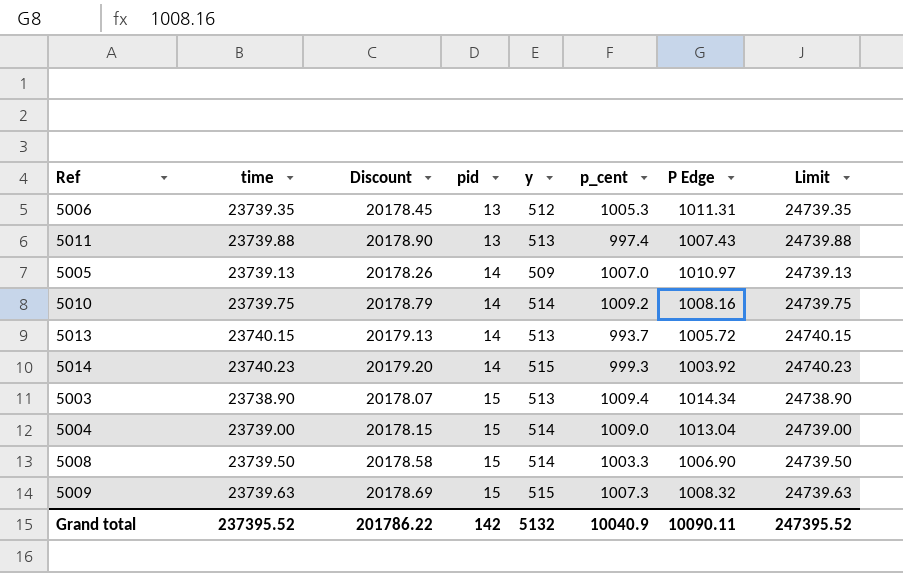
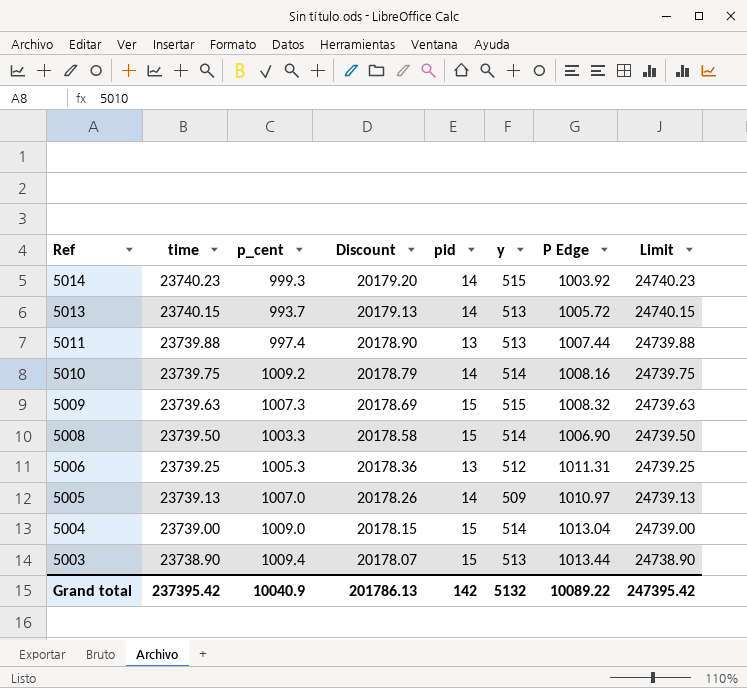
row order: pid ascending -> Ref descending
column p_cent | position: 6 -> 3
5011 | P Edge: 1007.43 -> 1007.44
5006 | time: 23739.35 -> 23739.25
5006 | Discount: 20178.45 -> 20178.36
5006 | Limit: 24739.35 -> 24739.25
5003 | P Edge: 1014.34 -> 1013.44
Grand total | time: 237395.52 -> 237395.42
Grand total | Discount: 201786.22 -> 201786.13
Grand total | P Edge: 10090.11 -> 10089.22
Grand total | Limit: 247395.52 -> 247395.42

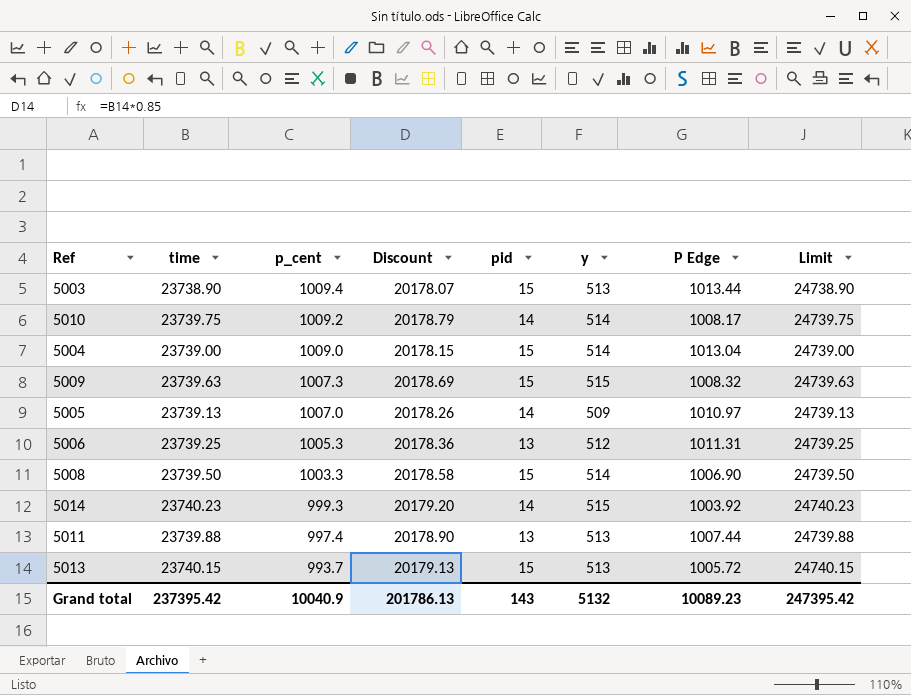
row order: Ref descending -> p_cent descending
5010 | P Edge: 1008.16 -> 1008.17
5013 | pid: 14 -> 15
Grand total | pid: 142 -> 143
Grand total | P Edge: 10089.22 -> 10089.23

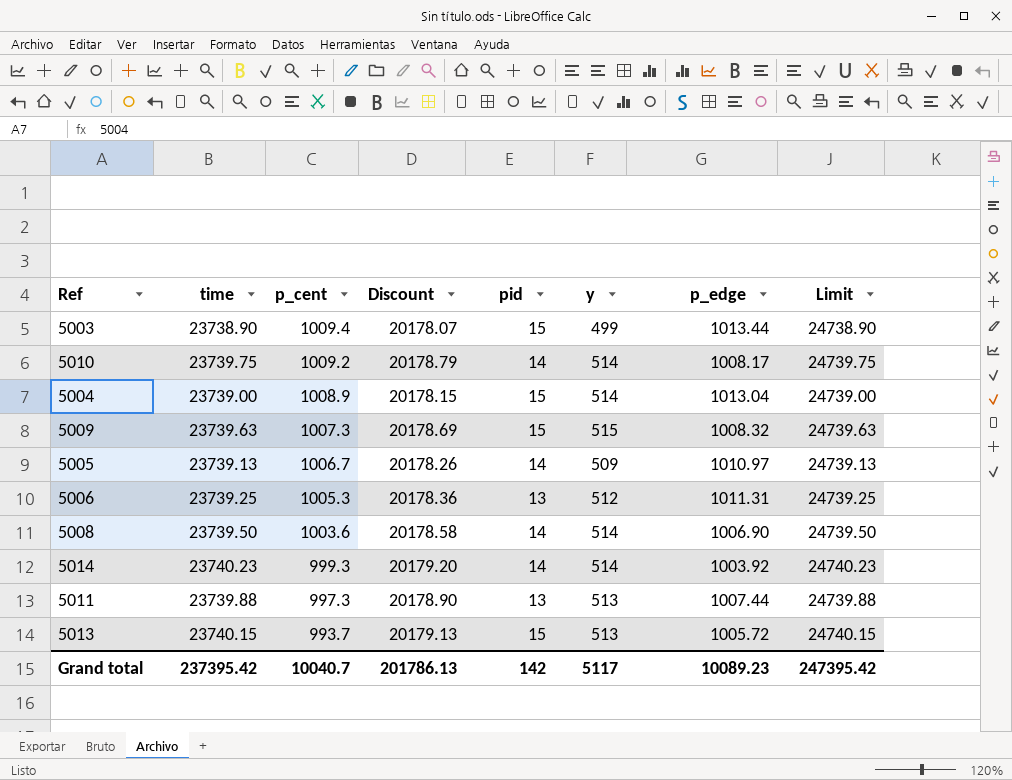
column name: P Edge -> p_edge
5003 | y: 513 -> 499
5004 | p_cent: 1009.0 -> 1008.9
5005 | p_cent: 1007.0 -> 1006.7
5008 | p_cent: 1003.3 -> 1003.6
5008 | pid: 15 -> 14
5014 | y: 515 -> 514
5011 | p_cent: 997.4 -> 997.3
Grand total | p_cent: 10040.9 -> 10040.7
Grand total | pid: 143 -> 142
Grand total | y: 5132 -> 5117

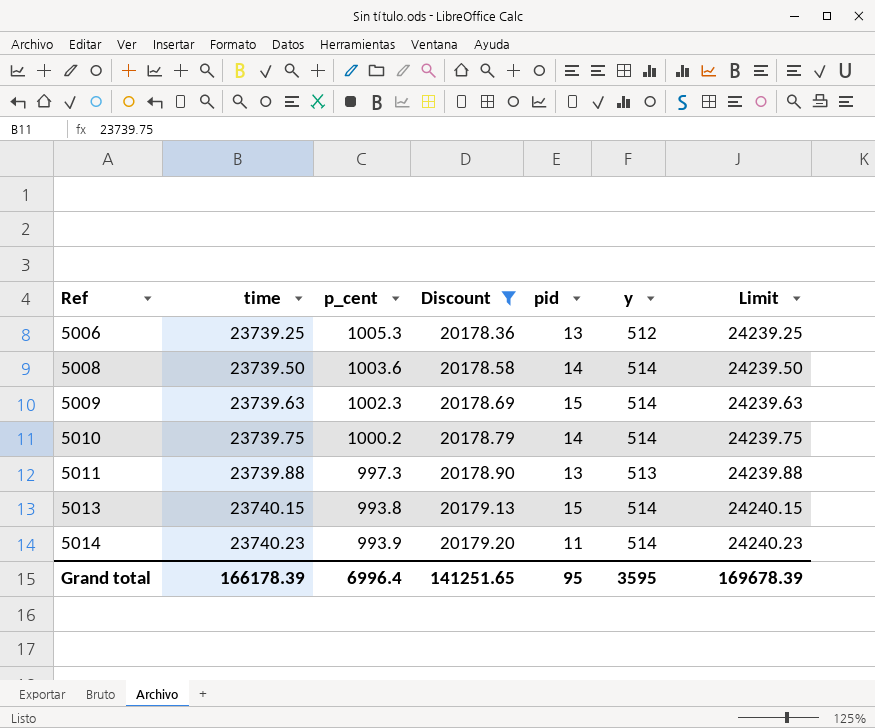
filter: none -> Discount >= 20178.36
row order: p_cent descending -> Ref ascending
column p_edge | position: 7 -> none
column Limit | formula: [time] + 1000 -> [time] + 500
5009 | p_cent: 1007.3 -> 1002.3
5009 | y: 515 -> 514
5010 | p_cent: 1009.2 -> 1000.2
5013 | p_cent: 993.7 -> 993.8
5013 | y: 513 -> 514
5014 | p_cent: 999.3 -> 993.9
5014 | pid: 14 -> 11
Grand total | time: 237395.42 -> 166178.39
Grand total | p_cent: 10040.7 -> 6996.4
Grand total | Discount: 201786.13 -> 141251.65
Grand total | pid: 142 -> 95
Grand total | y: 5117 -> 3595
Grand total | Limit: 247395.42 -> 169678.39

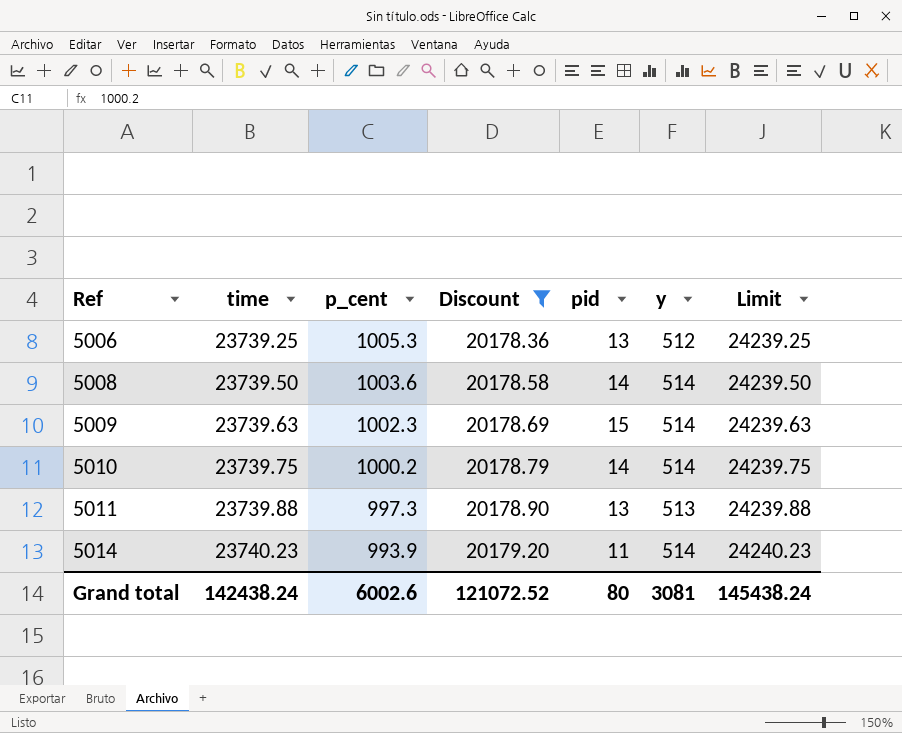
row 5013: 23740.15 | 993.8 | 20179.13 | 15 | 514 | 24240.15 -> none
Grand total | time: 166178.39 -> 142438.24
Grand total | p_cent: 6996.4 -> 6002.6
Grand total | Discount: 141251.65 -> 121072.52
Grand total | pid: 95 -> 80
Grand total | y: 3595 -> 3081
Grand total | Limit: 169678.39 -> 145438.24

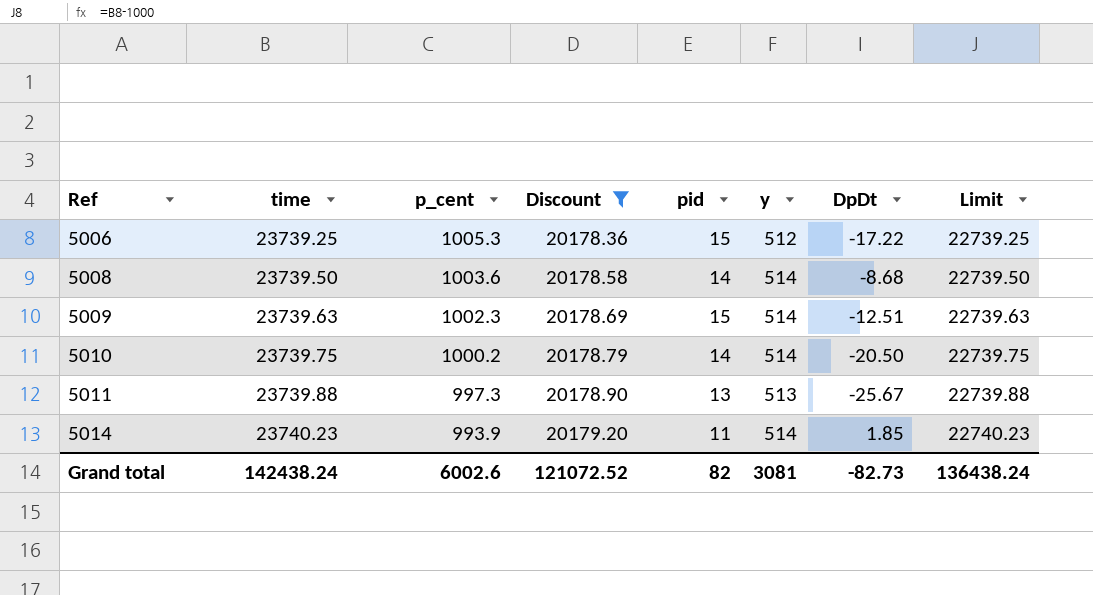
column DpDt | position: none -> 7
column Limit | formula: [time] + 500 -> [time] - 1000
5006 | pid: 13 -> 15
Grand total | pid: 80 -> 82
Grand total | Limit: 145438.24 -> 136438.24

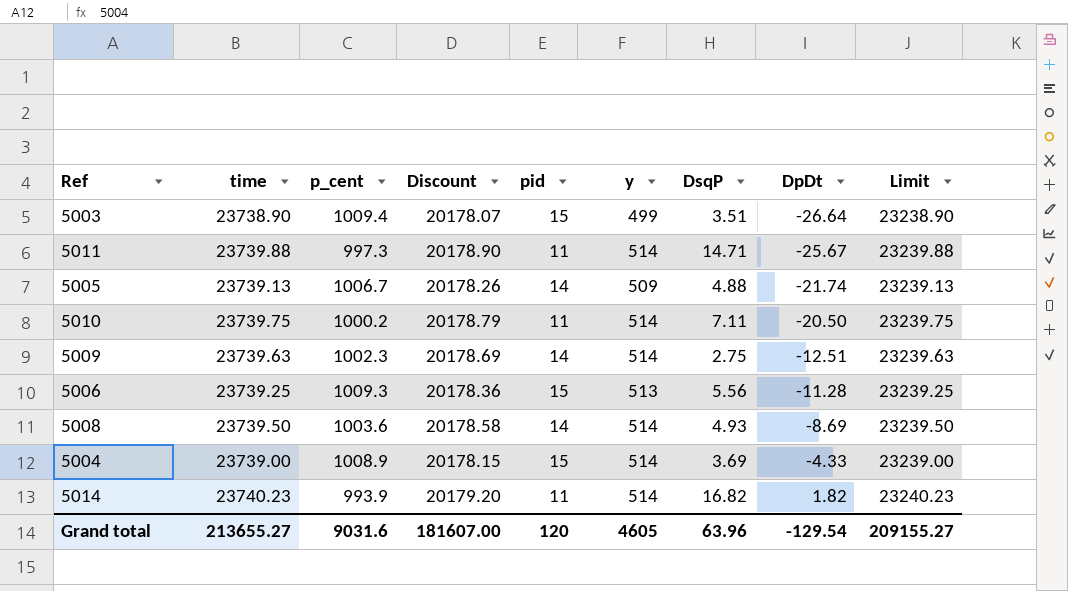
filter: Discount >= 20178.36 -> none
row order: Ref ascending -> DpDt ascending
column DsqP | position: none -> 7
column Limit | formula: [time] - 1000 -> [time] - 500
5011 | pid: 13 -> 11
5011 | y: 513 -> 514
5010 | pid: 14 -> 11
5009 | pid: 15 -> 14
5006 | p_cent: 1005.3 -> 1009.3
5006 | y: 512 -> 513
5006 | DpDt: -17.22 -> -11.28
5008 | DpDt: -8.68 -> -8.69
5014 | DpDt: 1.85 -> 1.82
Grand total | time: 142438.24 -> 213655.27
Grand total | p_cent: 6002.6 -> 9031.6
Grand total | Discount: 121072.52 -> 181607.00
Grand total | pid: 82 -> 120
Grand total | y: 3081 -> 4605
Grand total | DpDt: -82.73 -> -129.54
Grand total | Limit: 136438.24 -> 209155.27

